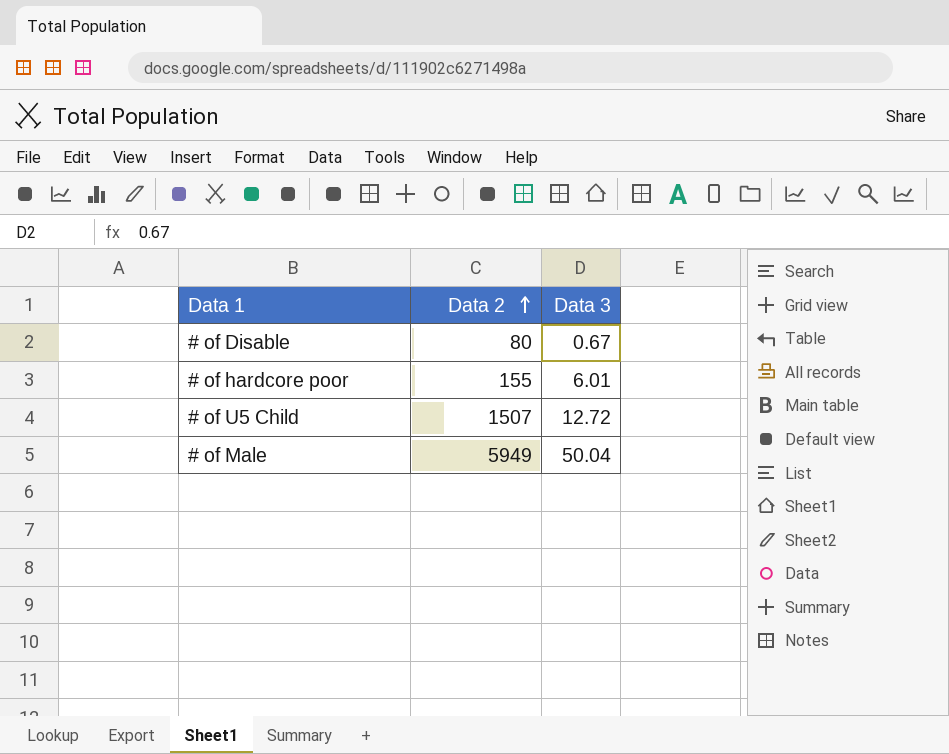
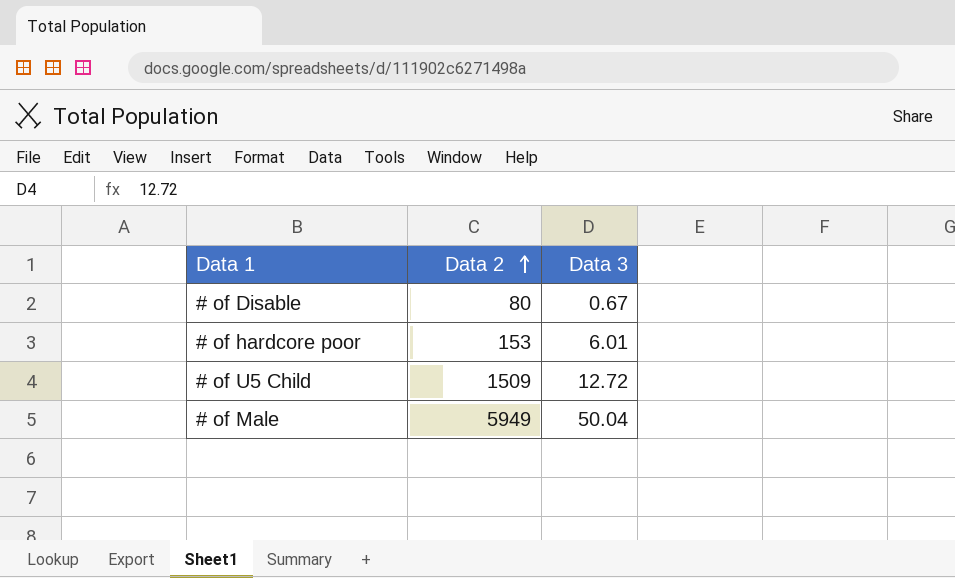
# of hardcore poor | Data 2: 155 -> 153
# of U5 Child | Data 2: 1507 -> 1509

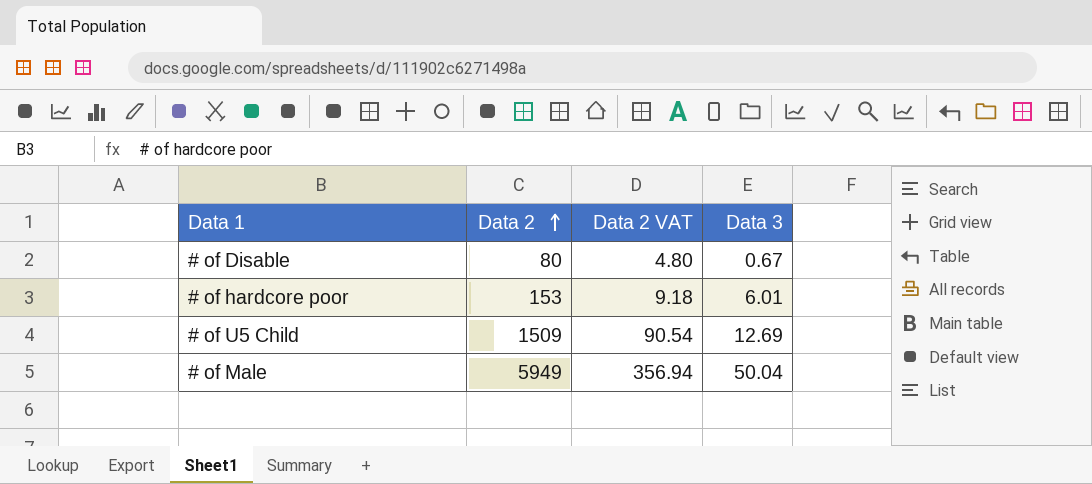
column Data 2 VAT | formula: none -> [Data 2] * 0.06
# of U5 Child | Data 3: 12.72 -> 12.69

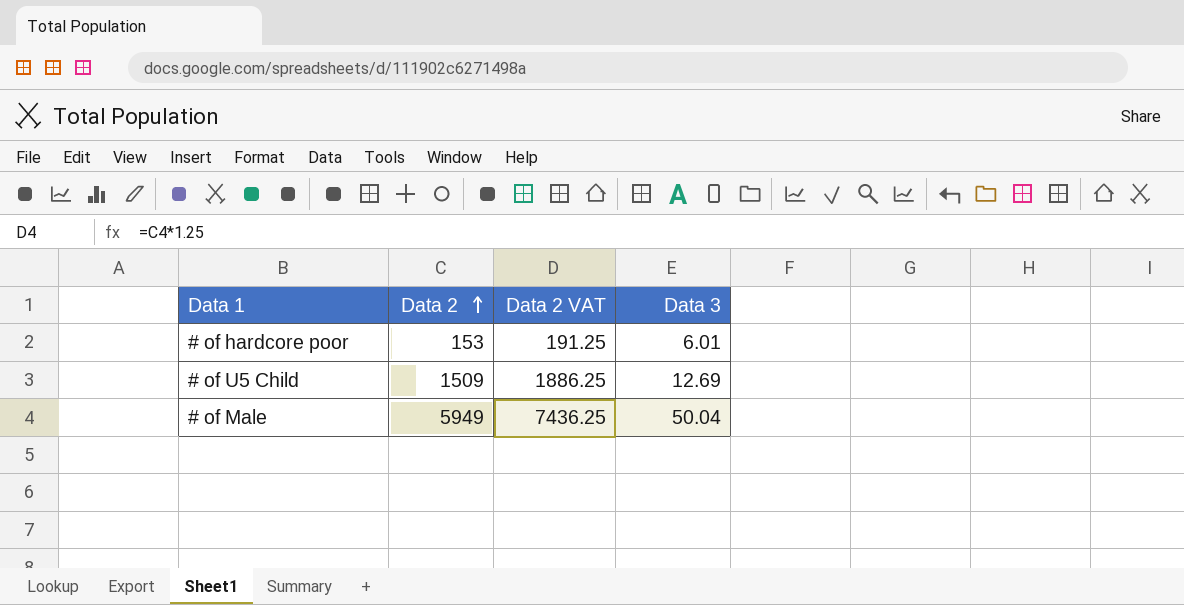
column Data 2 VAT | formula: [Data 2] * 0.06 -> [Data 2] * 1.25
row # of Disable: 80 | 4.80 | 0.67 -> none

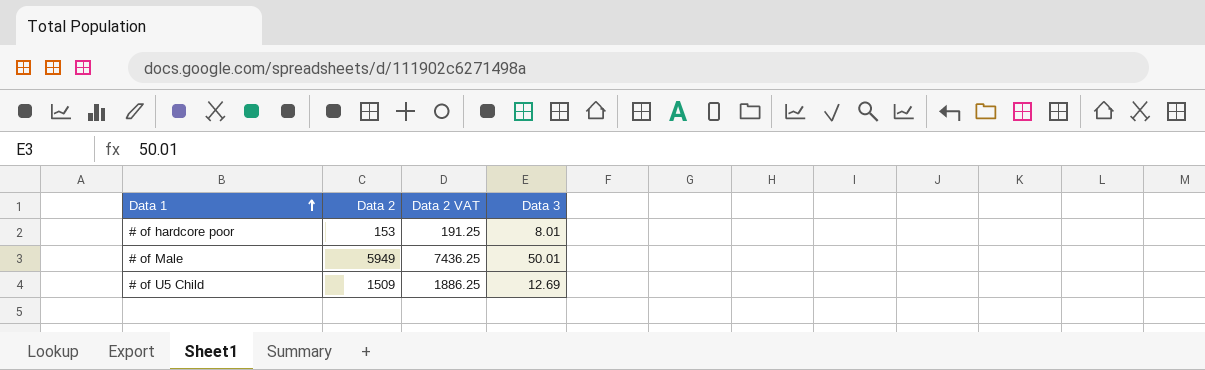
row order: Data 2 ascending -> Data 1 ascending
# of hardcore poor | Data 3: 6.01 -> 8.01
# of Male | Data 3: 50.04 -> 50.01

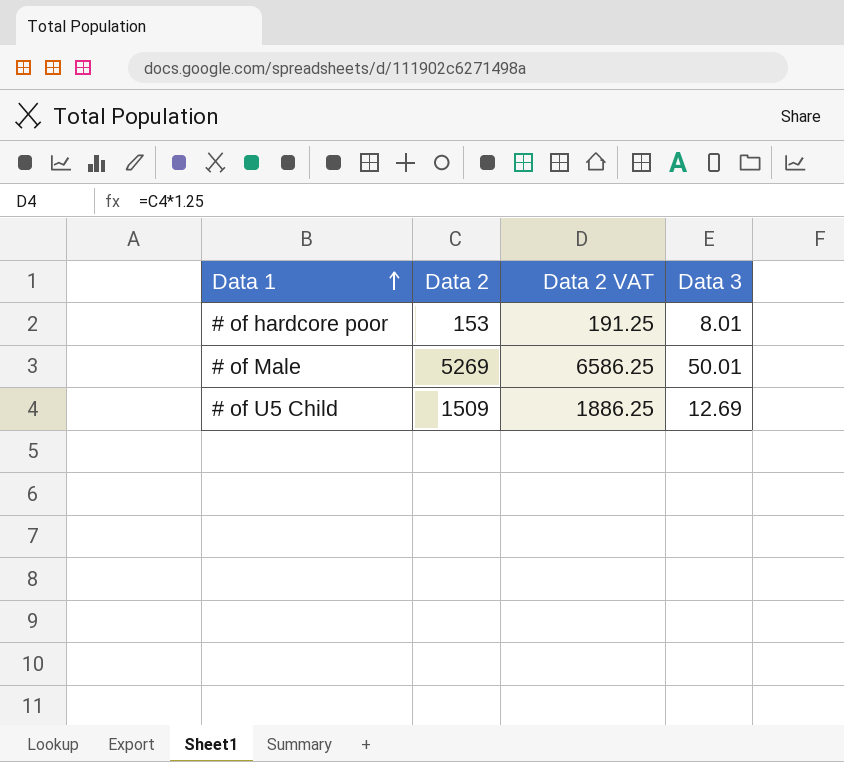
# of Male | Data 2: 5949 -> 5269
# of Male | Data 2 VAT: 7436.25 -> 6586.25

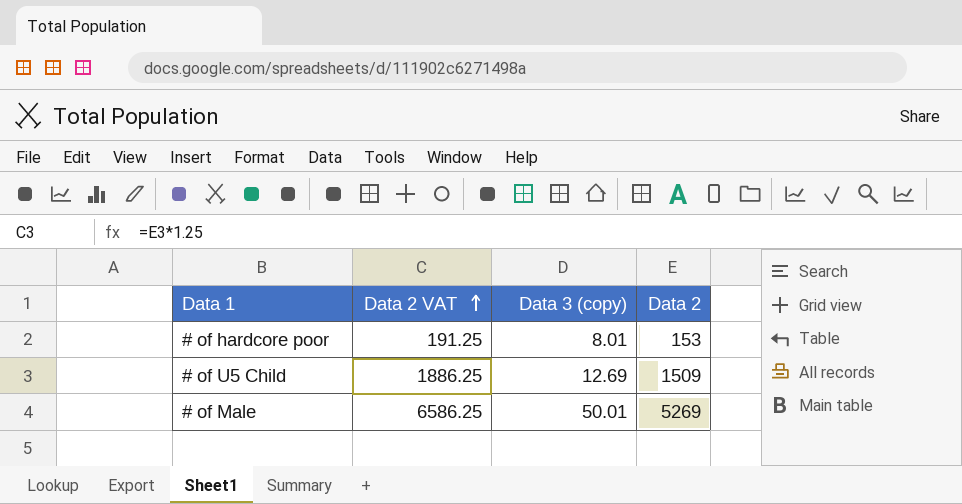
row order: Data 1 ascending -> Data 2 VAT ascending
column name: Data 3 -> Data 3 (copy)
column Data 2 | position: 2 -> 4

